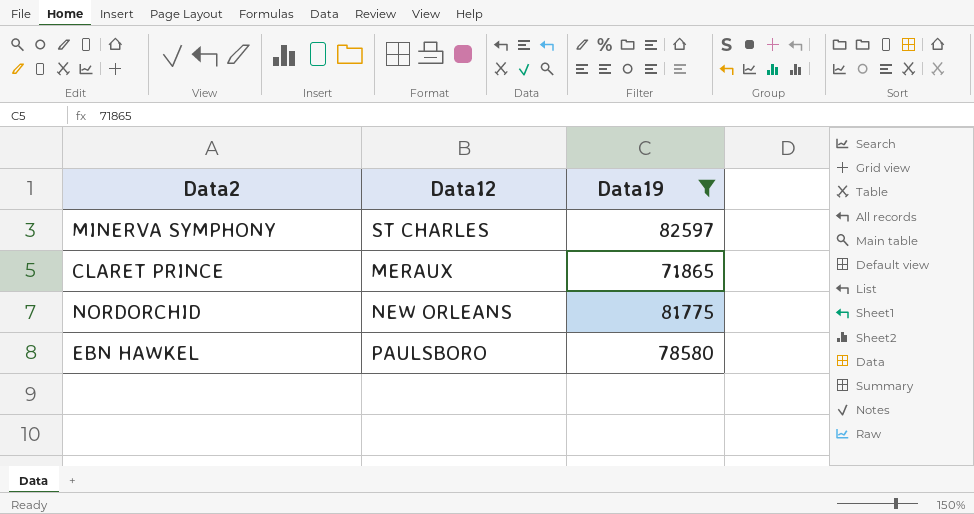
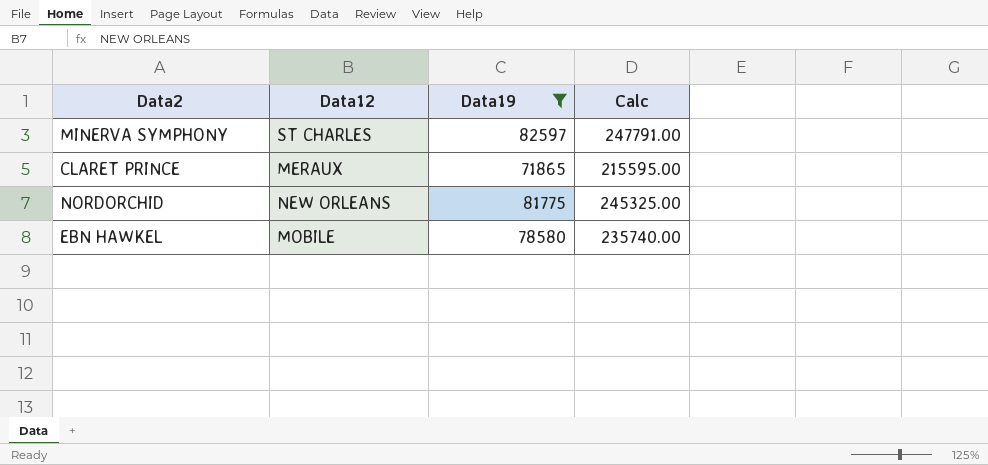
column Calc | formula: none -> [Data19] * 3
EBN HAWKEL | Data12: PAULSBORO -> MOBILE

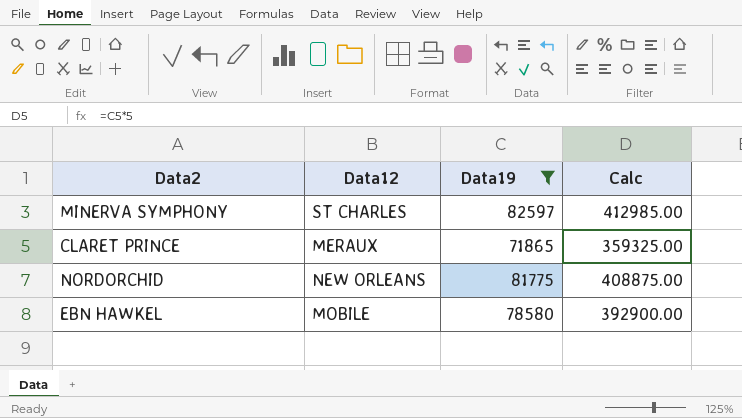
column Calc | formula: [Data19] * 3 -> [Data19] * 5

